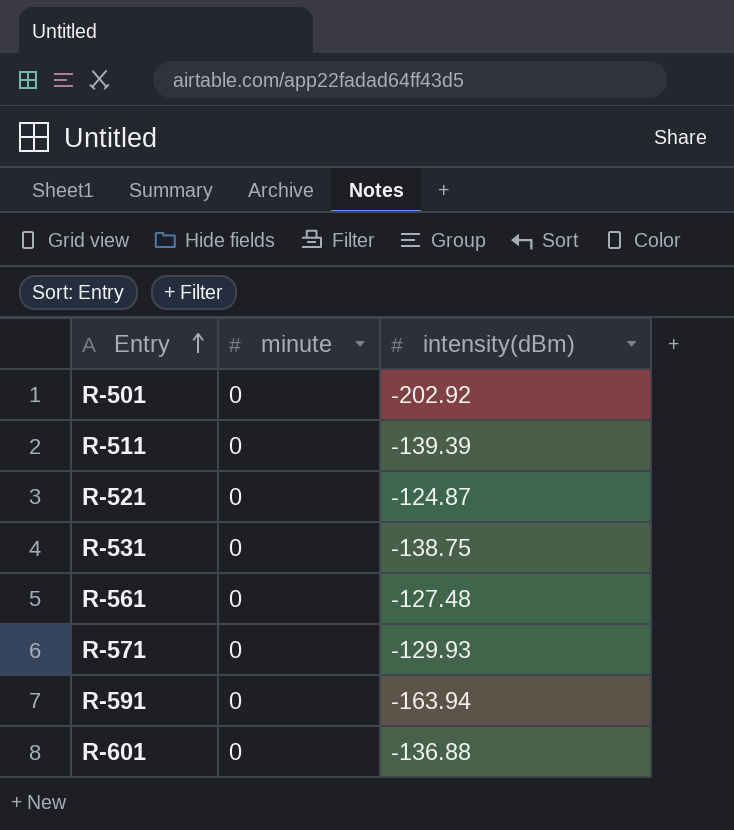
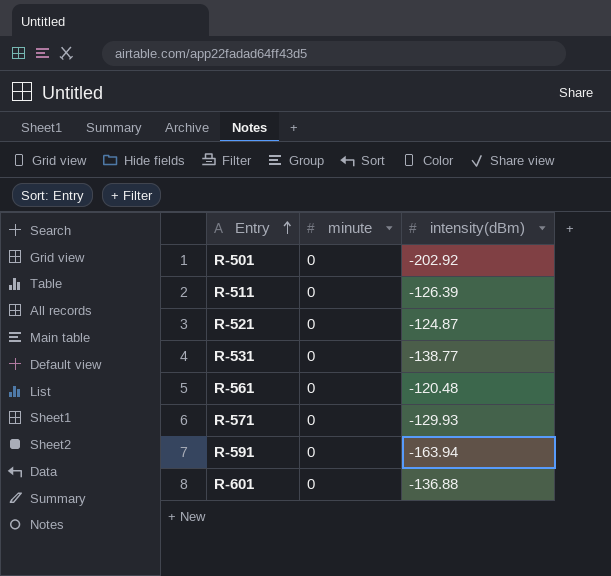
R-511 | intensity(dBm): -139.39 -> -126.39
R-531 | intensity(dBm): -138.75 -> -138.77
R-561 | intensity(dBm): -127.48 -> -120.48

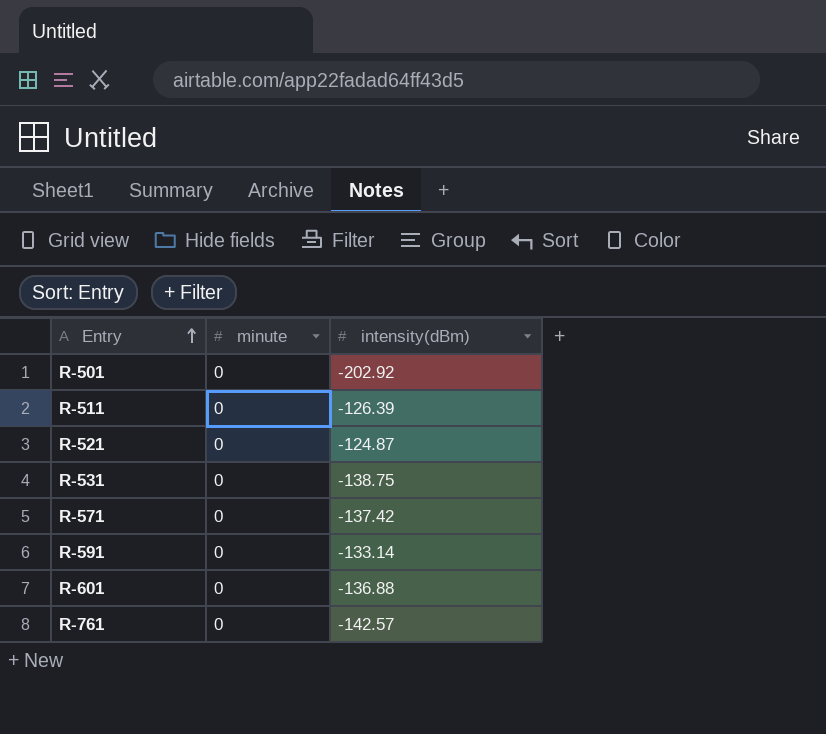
row R-561: 0 | -120.48 -> none
R-531 | intensity(dBm): -138.77 -> -138.75
R-571 | intensity(dBm): -129.93 -> -137.42
R-591 | intensity(dBm): -163.94 -> -133.14
row R-761: none -> 0 | -142.57

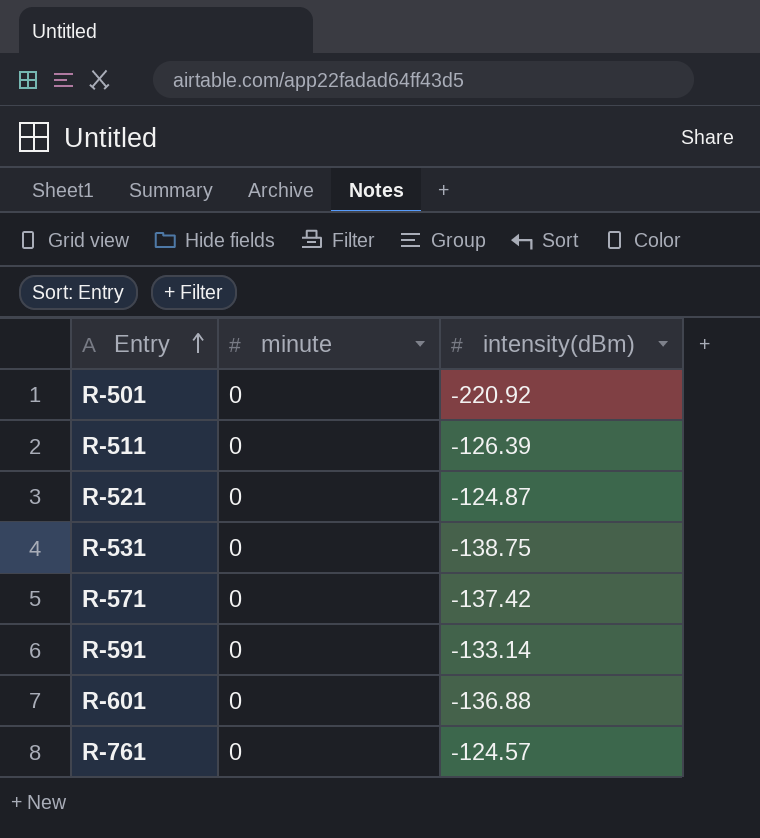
R-501 | intensity(dBm): -202.92 -> -220.92
R-761 | intensity(dBm): -142.57 -> -124.57

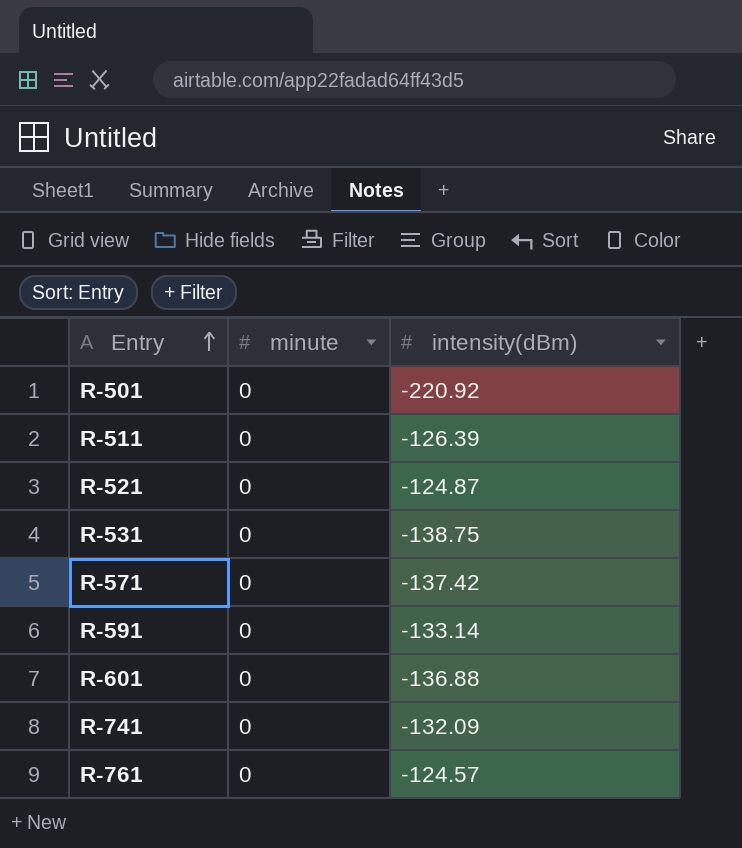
row R-741: none -> 0 | -132.09

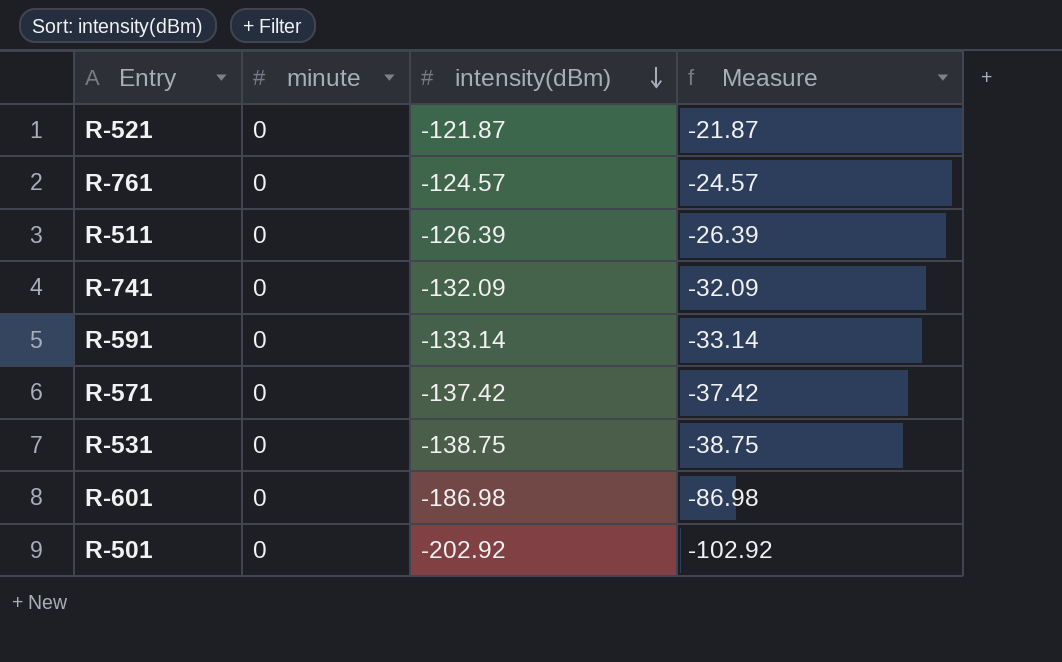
row order: Entry ascending -> intensity(dBm) descending
column Measure | formula: none -> [intensity(dBm)] + 100
R-521 | intensity(dBm): -124.87 -> -121.87
R-601 | intensity(dBm): -136.88 -> -186.98
R-501 | intensity(dBm): -220.92 -> -202.92

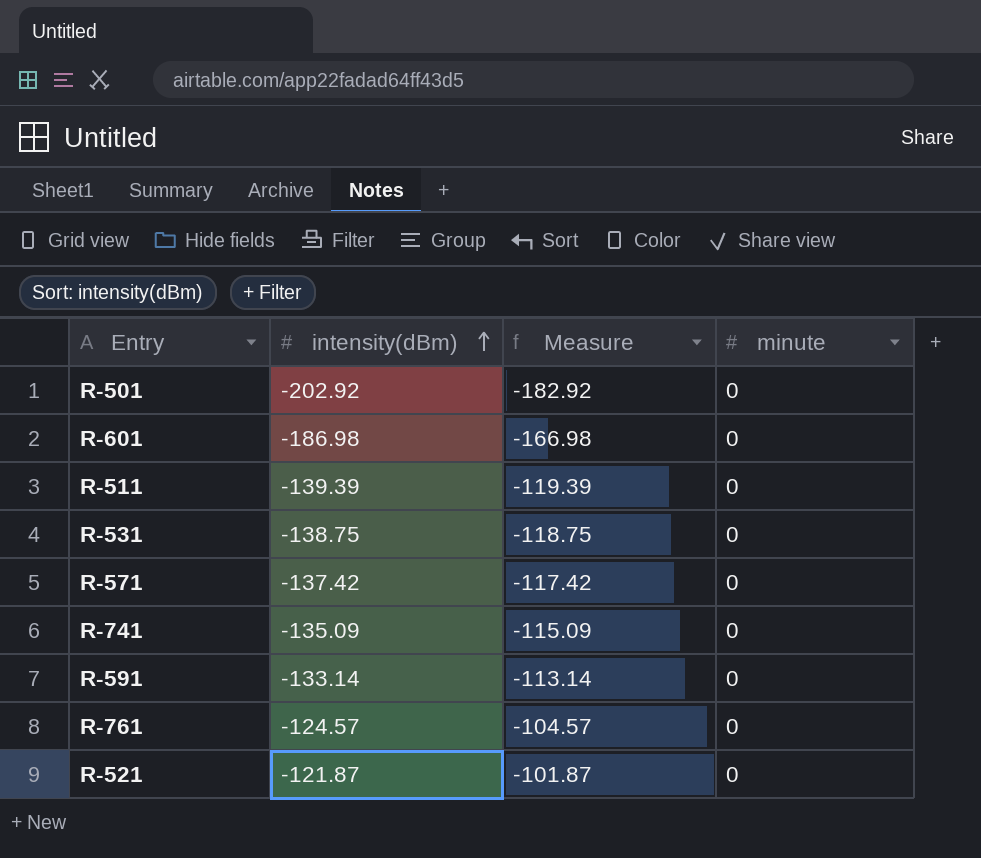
row order: intensity(dBm) descending -> intensity(dBm) ascending
column Measure | formula: [intensity(dBm)] + 100 -> [intensity(dBm)] + 20
column minute | position: 2 -> 4
R-511 | intensity(dBm): -126.39 -> -139.39
R-741 | intensity(dBm): -132.09 -> -135.09

